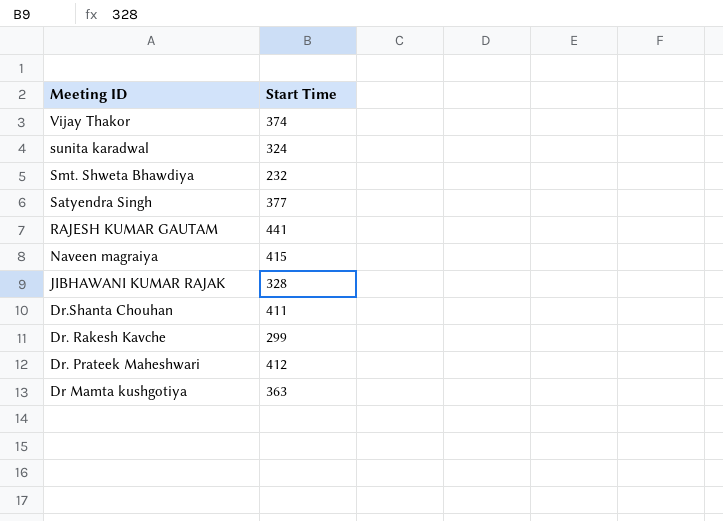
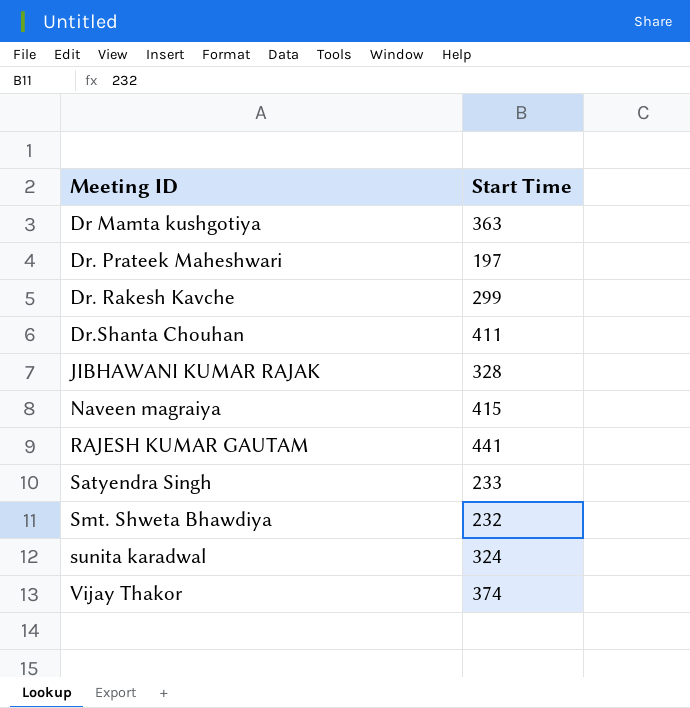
row order: Meeting ID descending -> Meeting ID ascending
Dr. Prateek Maheshwari | Start Time: 412 -> 197
Satyendra Singh | Start Time: 377 -> 233

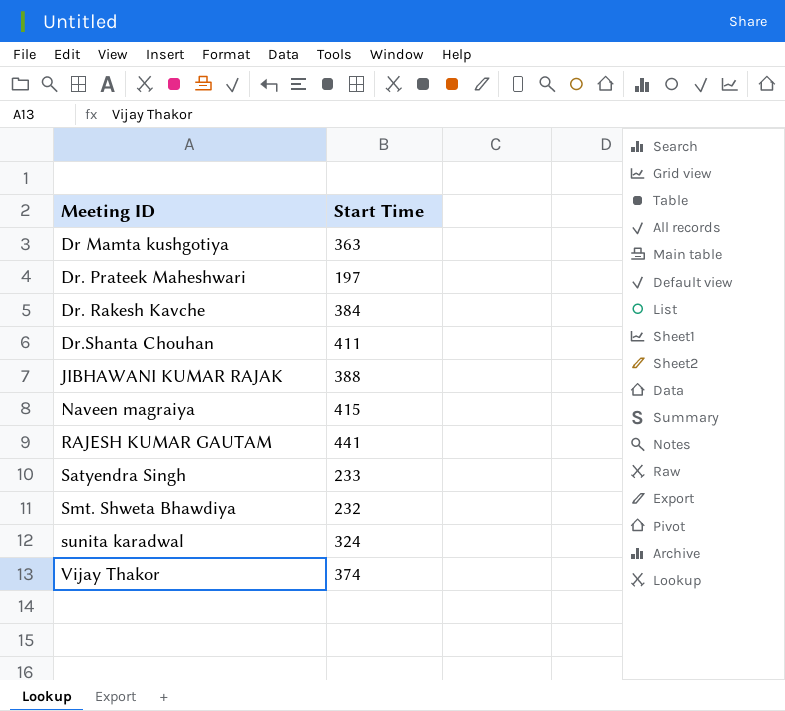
Dr. Rakesh Kavche | Start Time: 299 -> 384
JIBHAWANI KUMAR RAJAK | Start Time: 328 -> 388

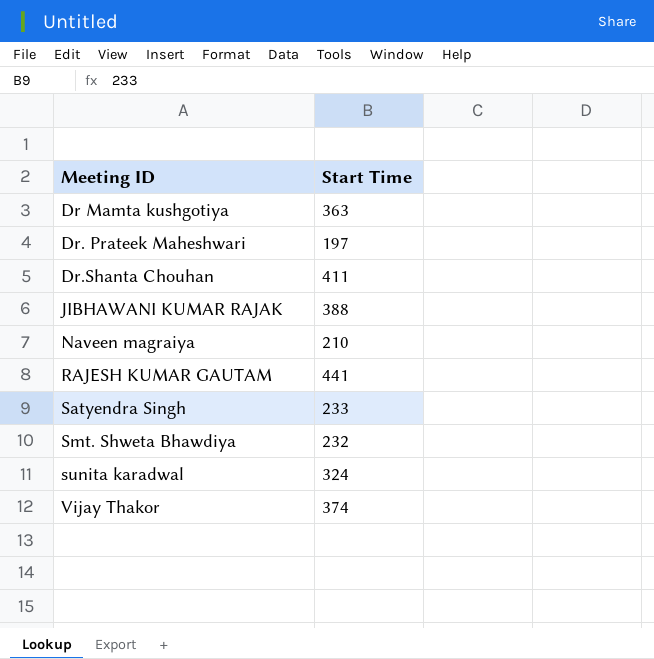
row Dr. Rakesh Kavche: 384 -> none
Naveen magraiya | Start Time: 415 -> 210

